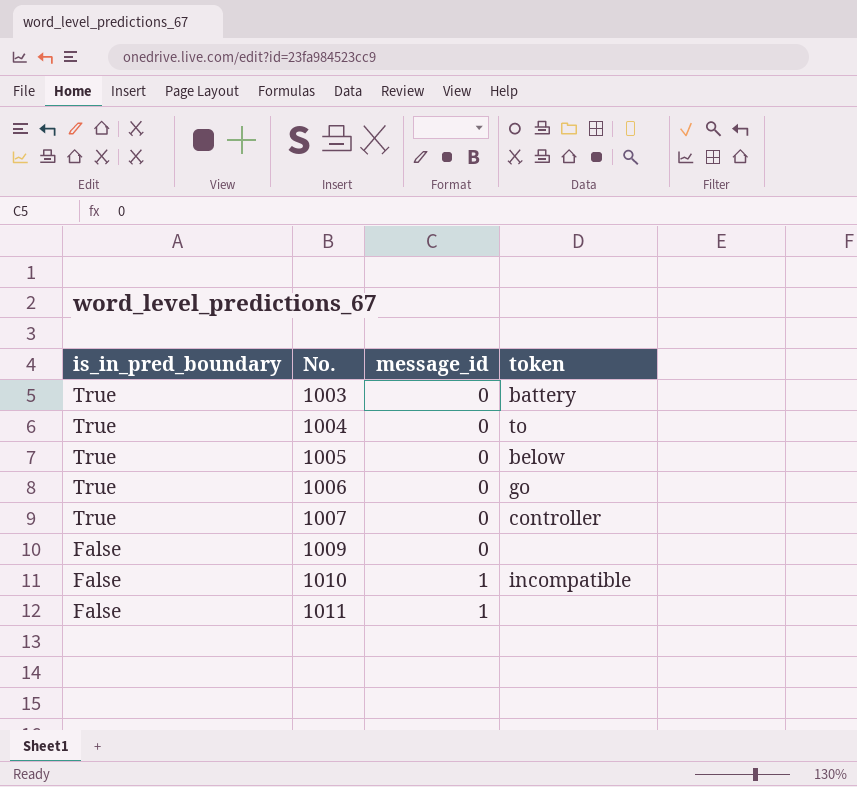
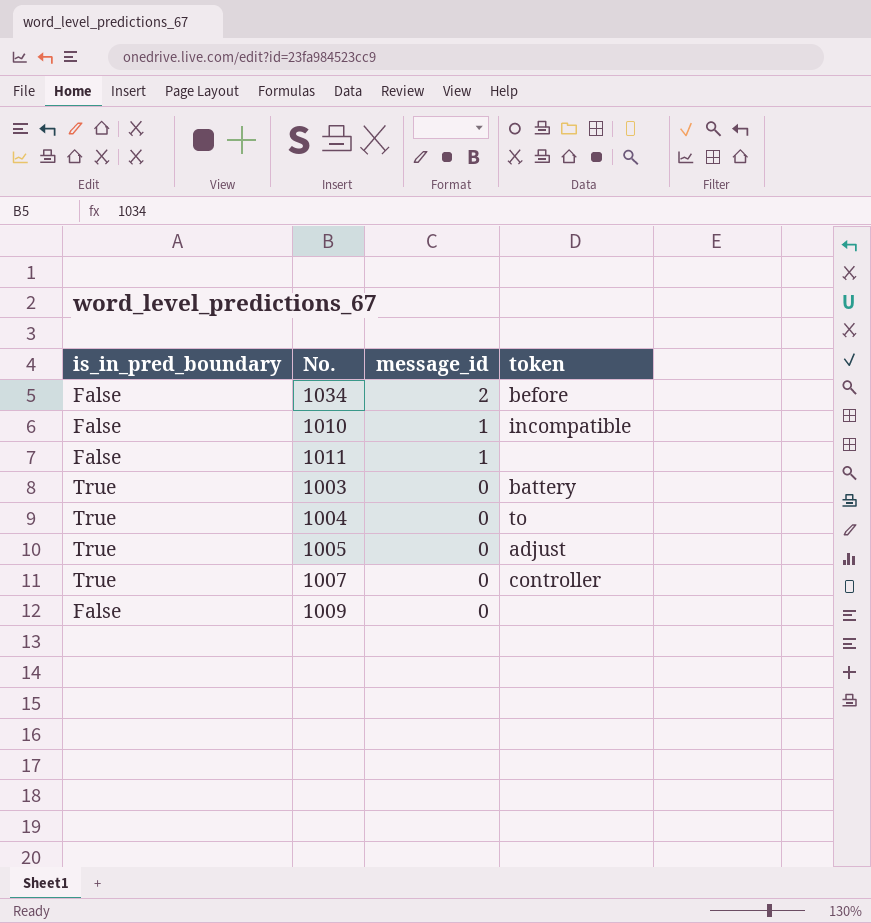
row order: is_in_pred_boundary descending -> message_id descending
row 1006: True | 0 | go -> none
row 1034: none -> False | 2 | before
1005 | token: below -> adjust

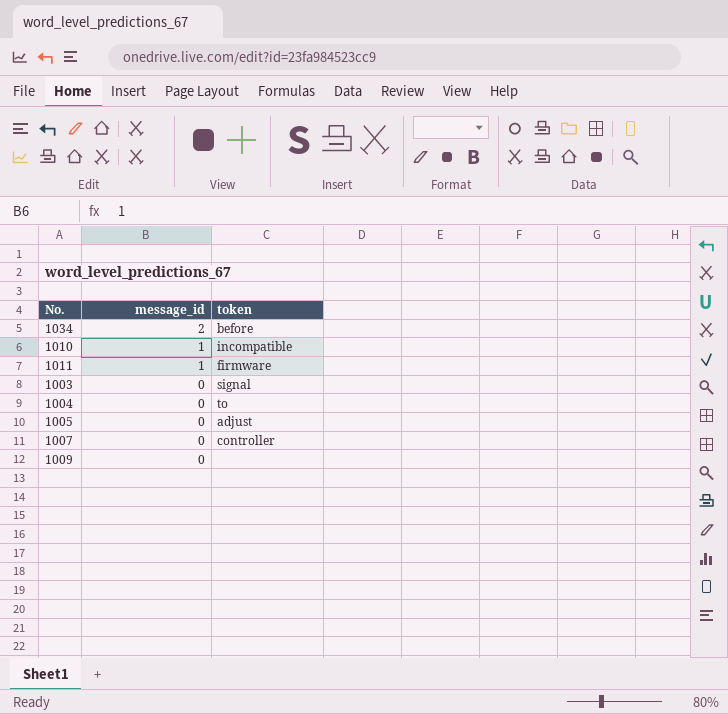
column is_in_pred_boundary | position: 1 -> none
1011 | token: none -> firmware
1003 | token: battery -> signal

